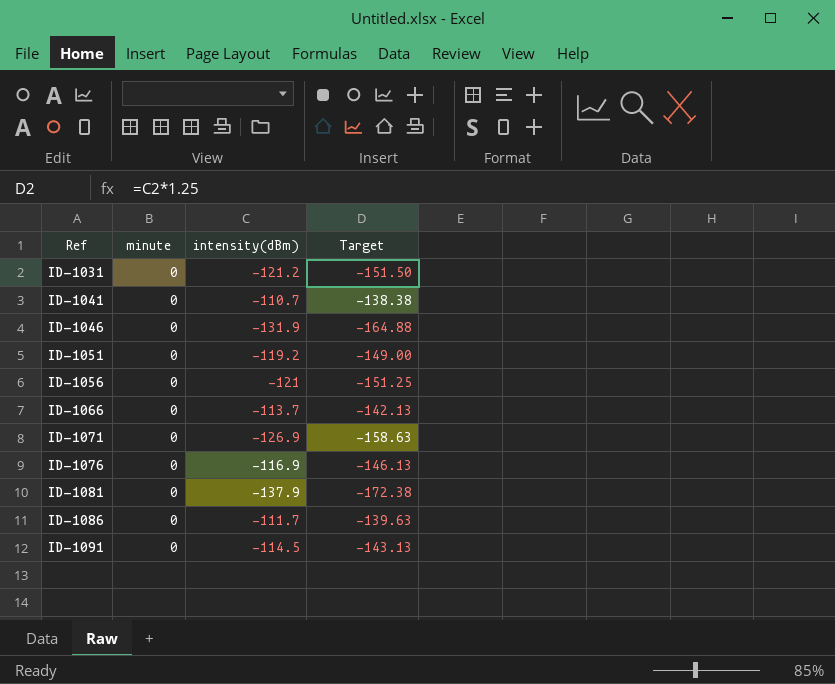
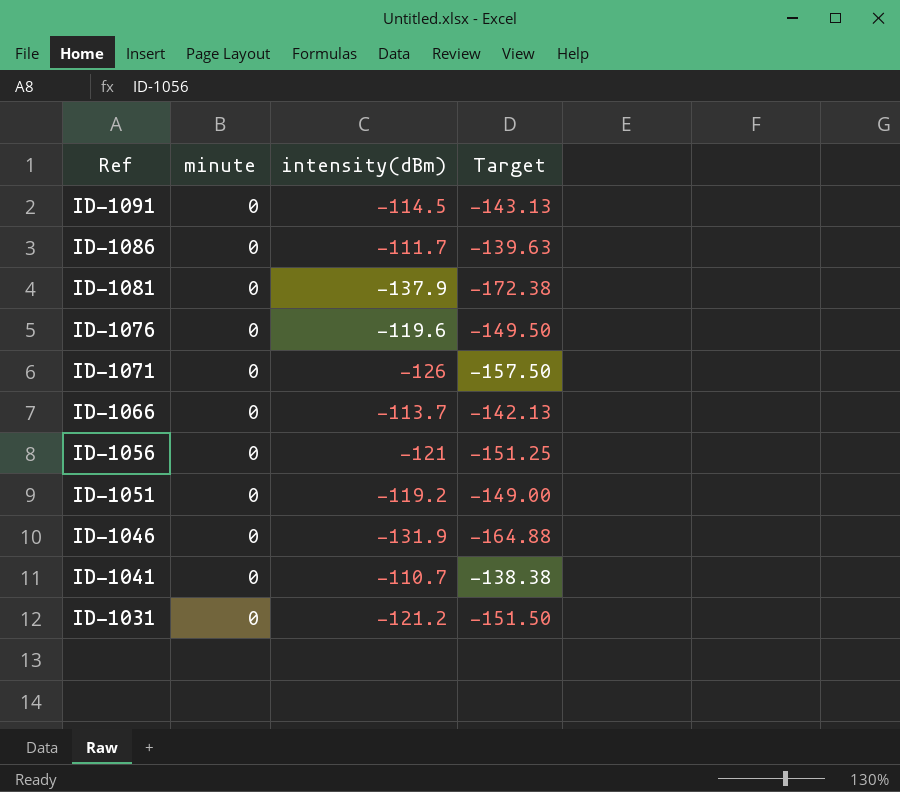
row order: Ref ascending -> Ref descending
ID-1076 | intensity(dBm): -116.9 -> -119.6
ID-1076 | Target: -146.13 -> -149.50
ID-1071 | intensity(dBm): -126.9 -> -126
ID-1071 | Target: -158.63 -> -157.50

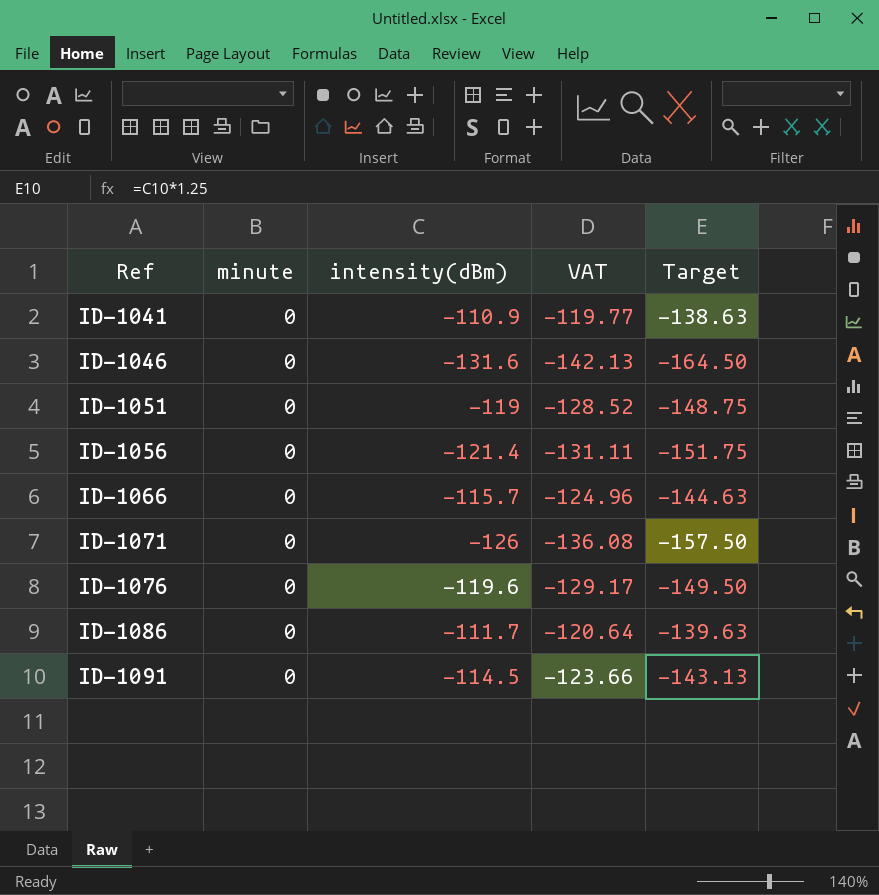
row order: Ref descending -> Ref ascending
column VAT | formula: none -> [intensity(dBm)] * 1.08
row ID-1081: 0 | -137.9 | -172.38 -> none
row ID-1031: 0 | -121.2 | -151.50 -> none
ID-1041 | intensity(dBm): -110.7 -> -110.9
ID-1041 | Target: -138.38 -> -138.63
ID-1046 | intensity(dBm): -131.9 -> -131.6
ID-1046 | Target: -164.88 -> -164.50
ID-1051 | intensity(dBm): -119.2 -> -119
ID-1051 | Target: -149.00 -> -148.75
ID-1056 | intensity(dBm): -121 -> -121.4
ID-1056 | Target: -151.25 -> -151.75
ID-1066 | intensity(dBm): -113.7 -> -115.7
ID-1066 | Target: -142.13 -> -144.63

